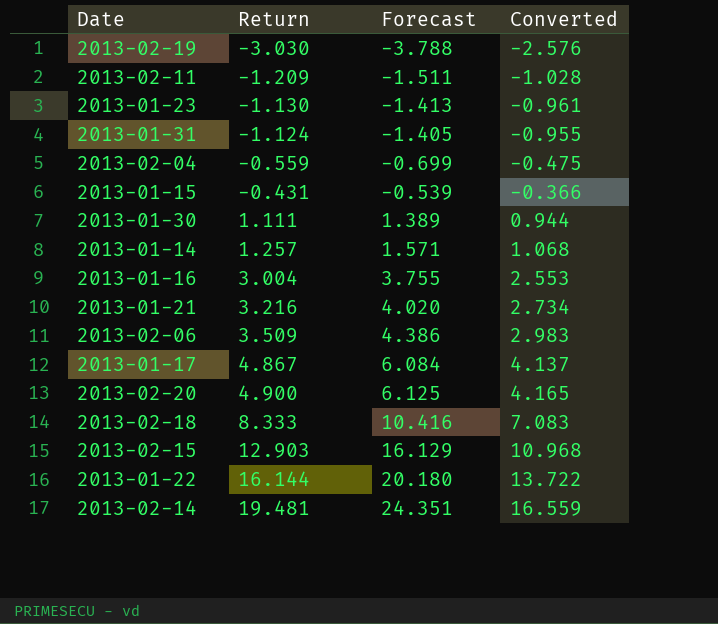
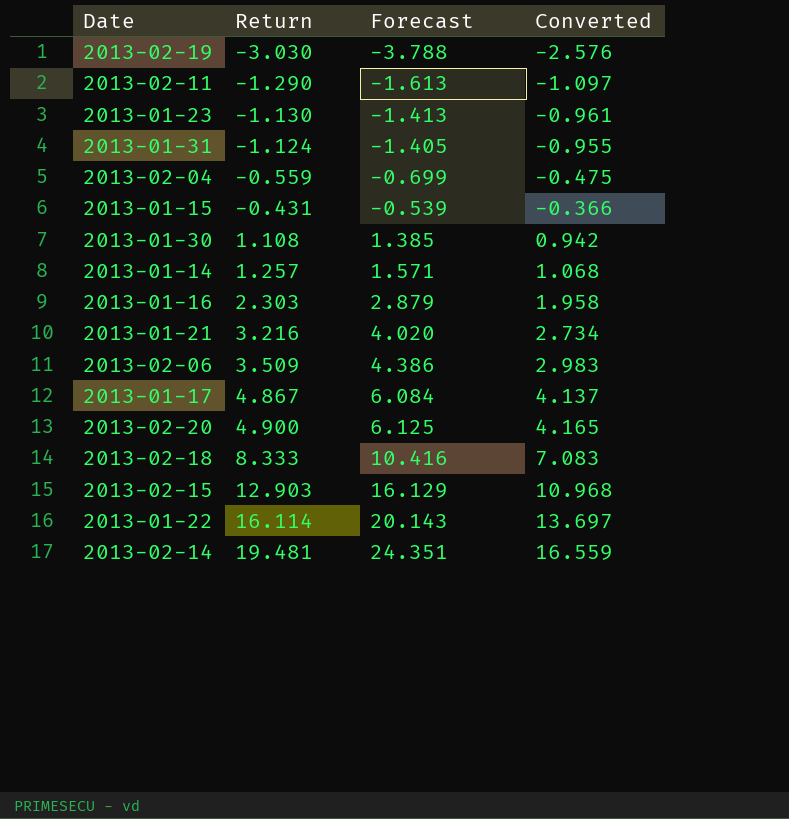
2013-02-11 | Return: -1.209 -> -1.290
2013-02-11 | Forecast: -1.511 -> -1.613
2013-02-11 | Converted: -1.028 -> -1.097
2013-01-30 | Return: 1.111 -> 1.108
2013-01-30 | Forecast: 1.389 -> 1.385
2013-01-30 | Converted: 0.944 -> 0.942
2013-01-16 | Return: 3.004 -> 2.303
2013-01-16 | Forecast: 3.755 -> 2.879
2013-01-16 | Converted: 2.553 -> 1.958
2013-01-22 | Return: 16.144 -> 16.114
2013-01-22 | Forecast: 20.180 -> 20.143
2013-01-22 | Converted: 13.722 -> 13.697

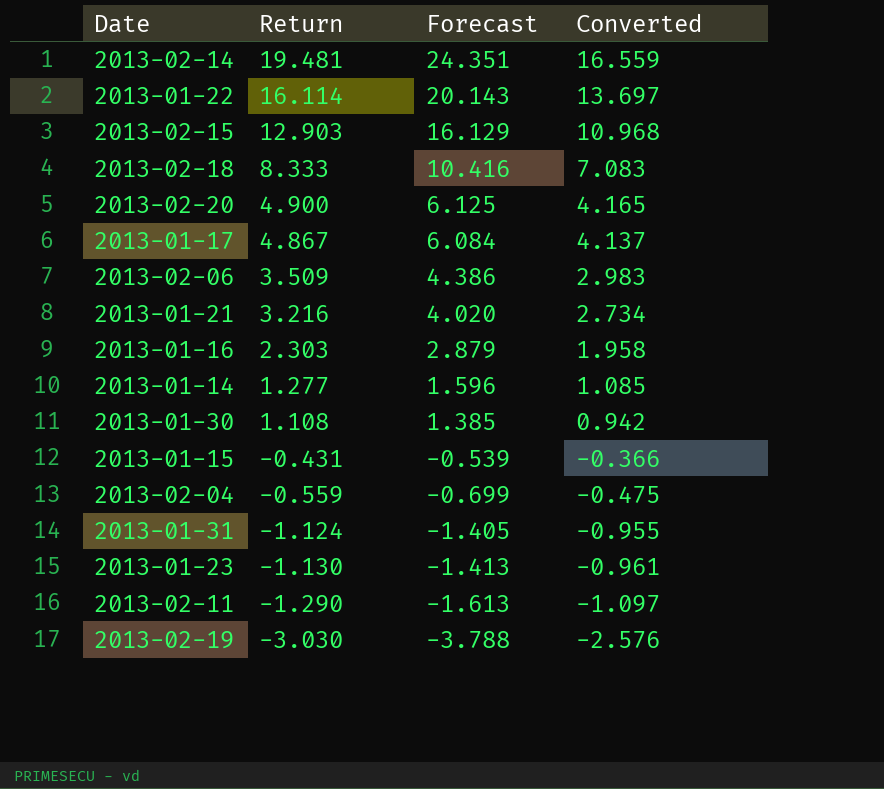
row order: Return ascending -> Return descending
2013-01-14 | Return: 1.257 -> 1.277
2013-01-14 | Forecast: 1.571 -> 1.596
2013-01-14 | Converted: 1.068 -> 1.085

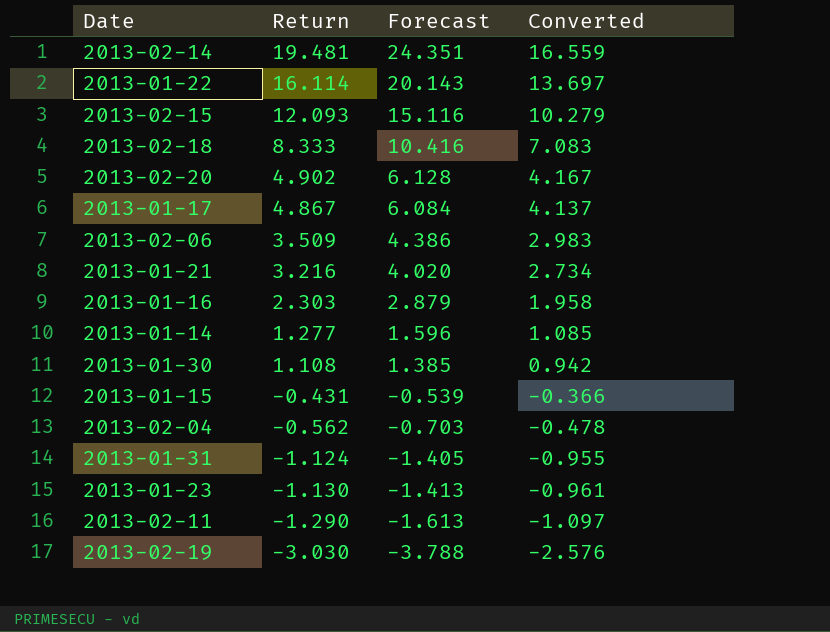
2013-02-15 | Return: 12.903 -> 12.093
2013-02-15 | Forecast: 16.129 -> 15.116
2013-02-15 | Converted: 10.968 -> 10.279
2013-02-20 | Return: 4.900 -> 4.902
2013-02-20 | Forecast: 6.125 -> 6.128
2013-02-20 | Converted: 4.165 -> 4.167
2013-02-04 | Return: -0.559 -> -0.562
2013-02-04 | Forecast: -0.699 -> -0.703
2013-02-04 | Converted: -0.475 -> -0.478

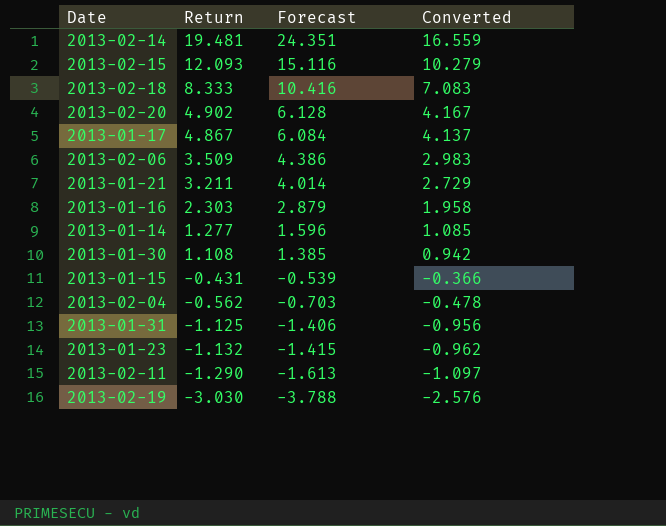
row 2013-01-22: 16.114 | 20.143 | 13.697 -> none
2013-01-21 | Return: 3.216 -> 3.211
2013-01-21 | Forecast: 4.020 -> 4.014
2013-01-21 | Converted: 2.734 -> 2.729
2013-01-31 | Return: -1.124 -> -1.125
2013-01-31 | Forecast: -1.405 -> -1.406
2013-01-31 | Converted: -0.955 -> -0.956
2013-01-23 | Return: -1.130 -> -1.132
2013-01-23 | Forecast: -1.413 -> -1.415
2013-01-23 | Converted: -0.961 -> -0.962

